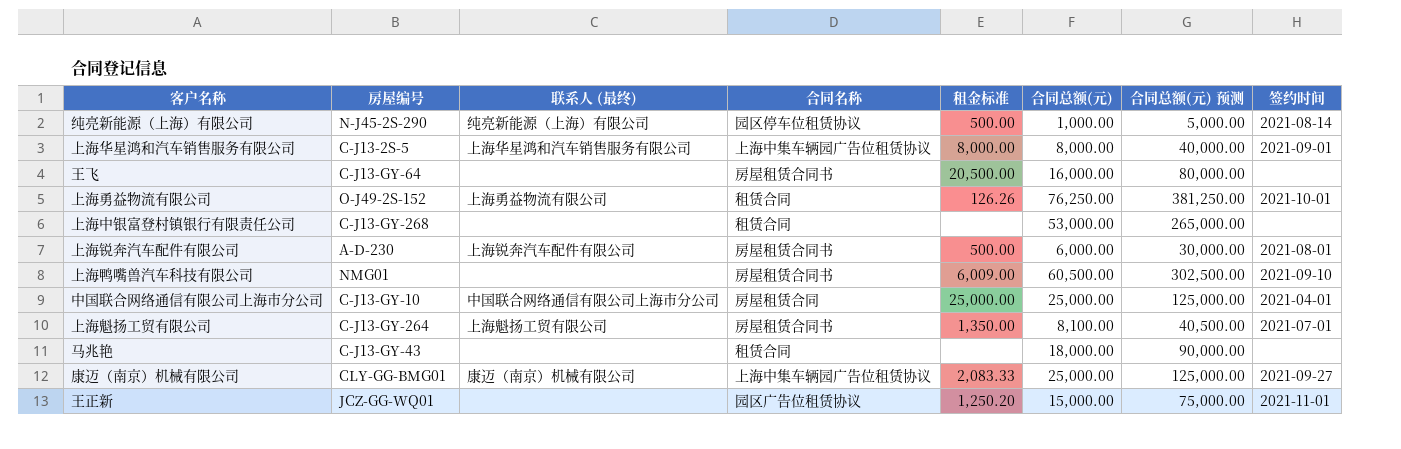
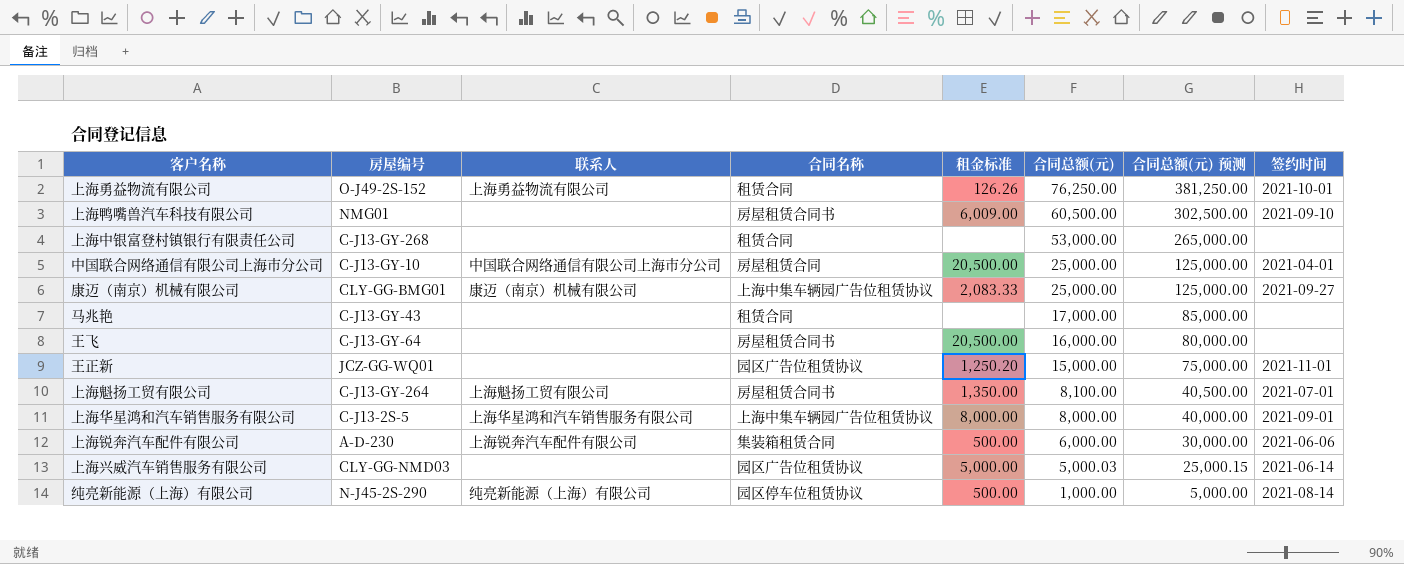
row order: none -> 合同总额(元) descending
column name: 联系人 (最终) -> 联系人
中国联合网络通信有限公司上海市分公司 | 租金标准: 25,000.00 -> 20,500.00
马兆艳 | 合同总额(元): 18,000.00 -> 17,000.00
马兆艳 | 合同总额(元) 预测: 90,000.00 -> 85,000.00
上海锐奔汽车配件有限公司 | 合同名称: 房屋租赁合同书 -> 集装箱租赁合同
上海锐奔汽车配件有限公司 | 签约时间: 2021-08-01 -> 2021-06-06
row 上海兴威汽车销售服务有限公司: none -> CLY-GG-NMD03 | none | 园区广告位租赁协议 | 5,000.00 | 5,000.03 | 25,000.15 | 2021-06-14

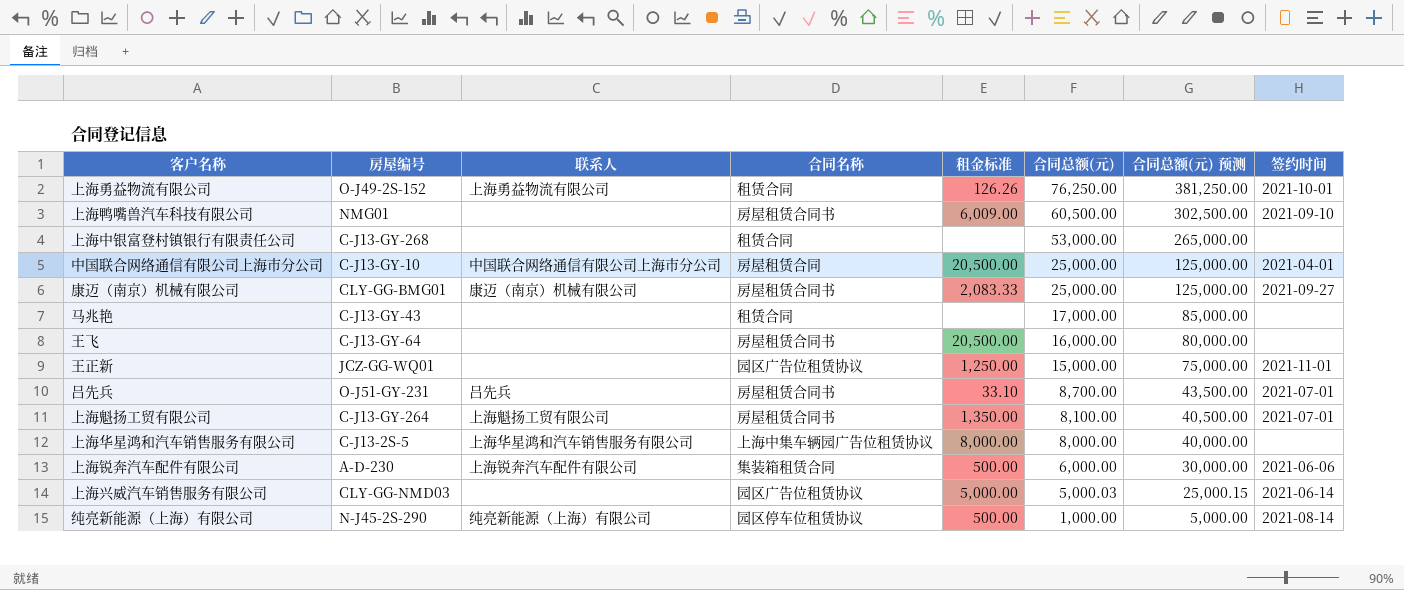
康迈（南京）机械有限公司 | 合同名称: 上海中集车辆园广告位租赁协议 -> 房屋租赁合同书
王正新 | 租金标准: 1,250.20 -> 1,250.00
row 吕先兵: none -> O-J51-GY-231 | 吕先兵 | 房屋租赁合同书 | 33.10 | 8,700.00 | 43,500.00 | 2021-07-01
上海华星鸿和汽车销售服务有限公司 | 签约时间: 2021-09-01 -> none

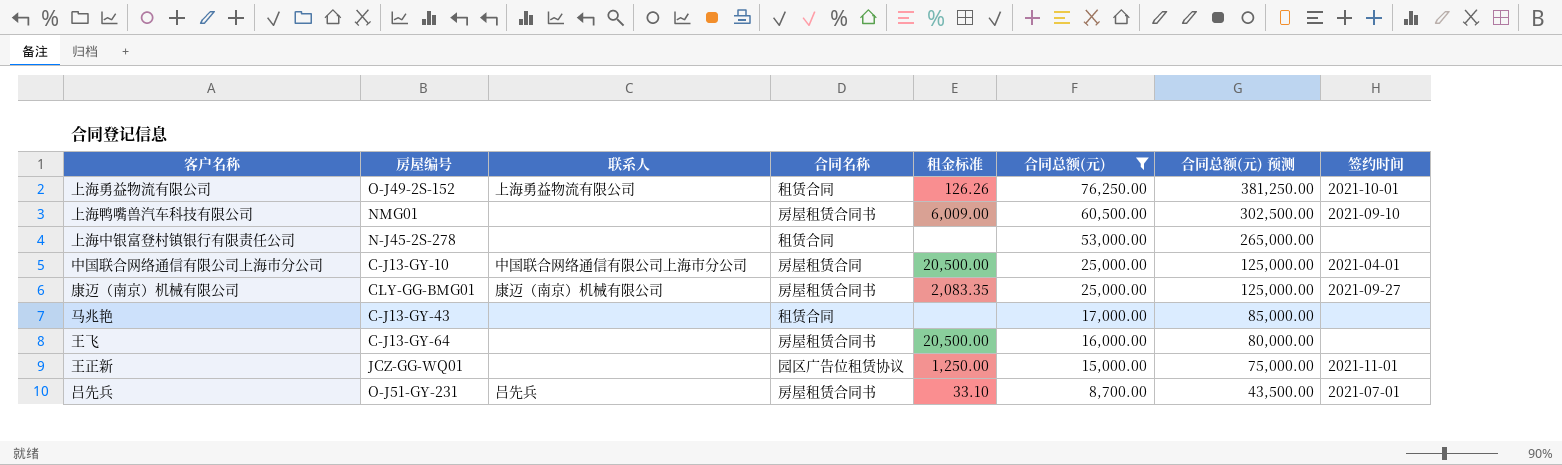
filter: none -> 合同总额(元) >= 8,700.00
上海中银富登村镇银行有限责任公司 | 房屋编号: C-J13-GY-268 -> N-J45-2S-278
康迈（南京）机械有限公司 | 租金标准: 2,083.33 -> 2,083.35

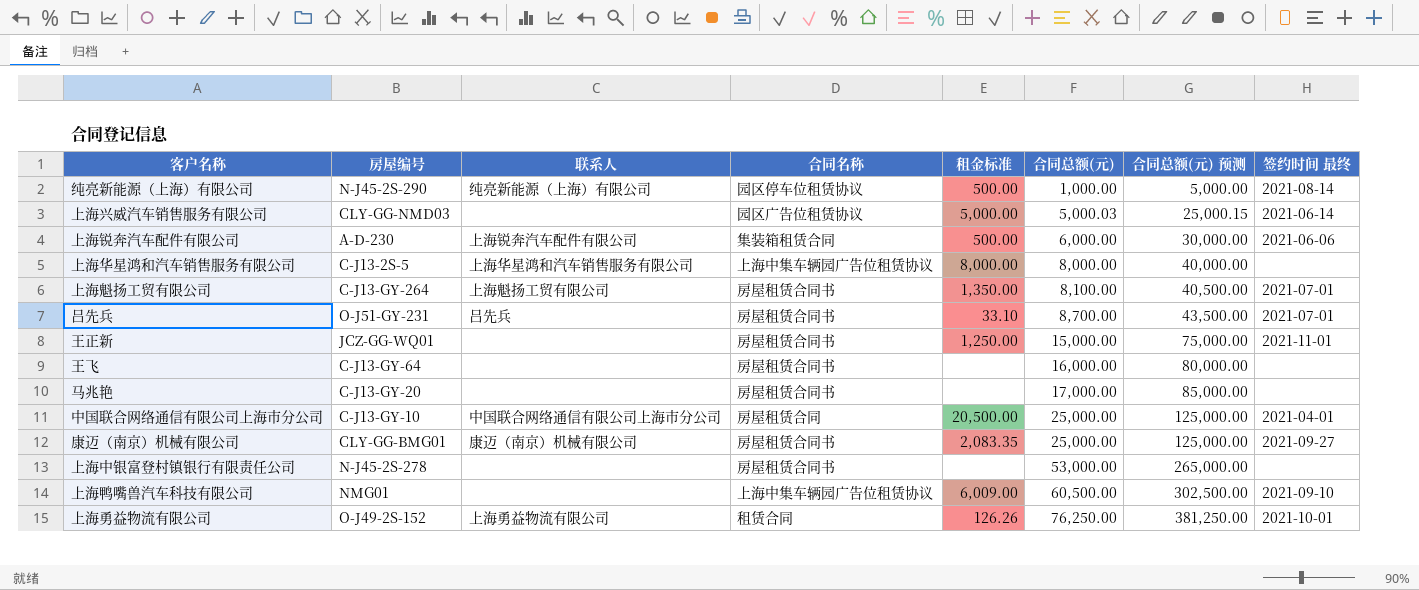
filter: 合同总额(元) >= 8,700.00 -> none
row order: 合同总额(元) descending -> 合同总额(元) ascending
column name: 签约时间 -> 签约时间 最终
王正新 | 合同名称: 园区广告位租赁协议 -> 房屋租赁合同书
王飞 | 租金标准: 20,500.00 -> none
马兆艳 | 房屋编号: C-J13-GY-43 -> C-J13-GY-20
马兆艳 | 合同名称: 租赁合同 -> 房屋租赁合同书
上海中银富登村镇银行有限责任公司 | 合同名称: 租赁合同 -> 房屋租赁合同书
上海鸭嘴兽汽车科技有限公司 | 合同名称: 房屋租赁合同书 -> 上海中集车辆园广告位租赁协议

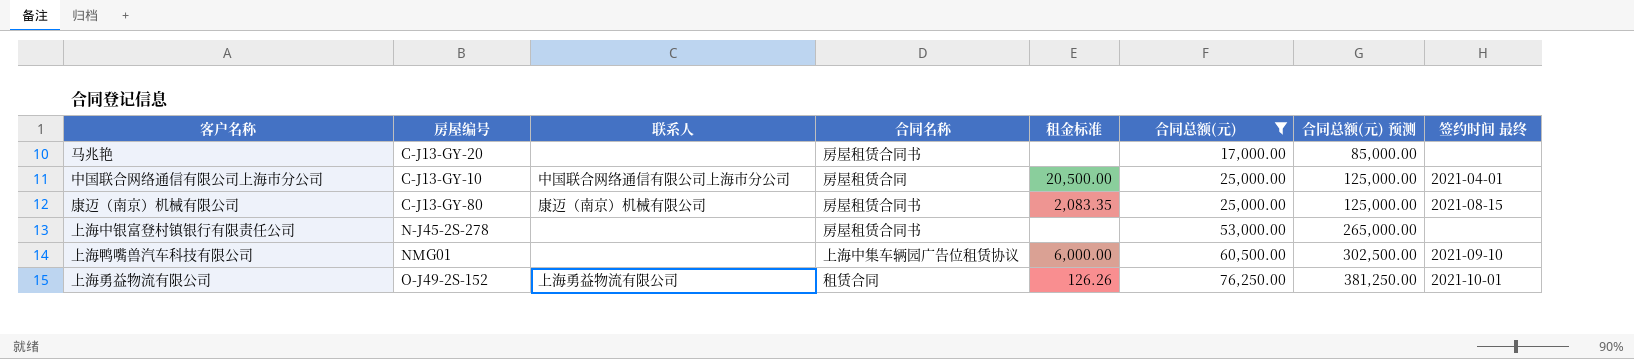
filter: none -> 合同总额(元) >= 17,000.00
康迈（南京）机械有限公司 | 房屋编号: CLY-GG-BMG01 -> C-J13-GY-80
康迈（南京）机械有限公司 | 签约时间 最终: 2021-09-27 -> 2021-08-15
上海鸭嘴兽汽车科技有限公司 | 租金标准: 6,009.00 -> 6,000.00

